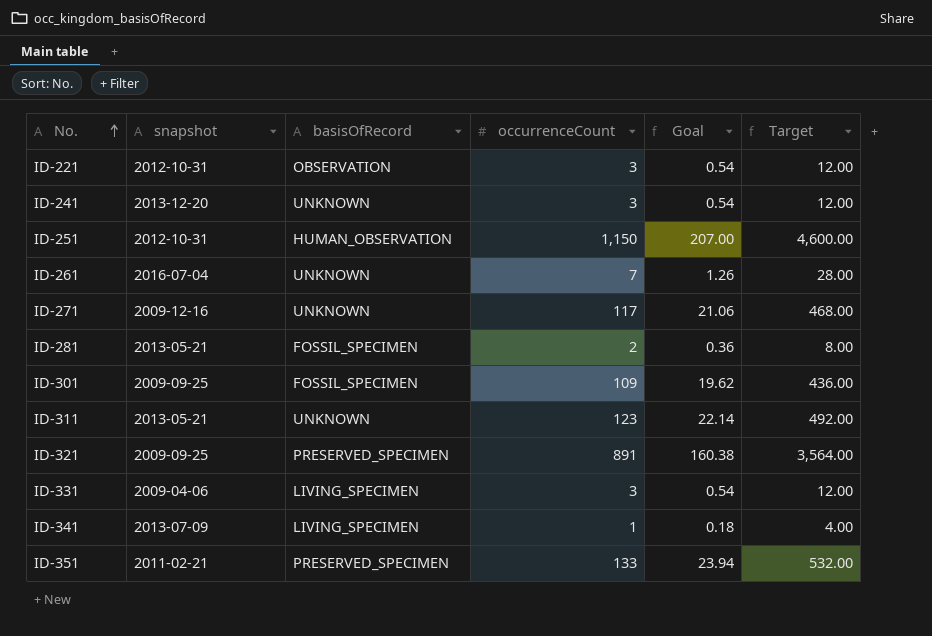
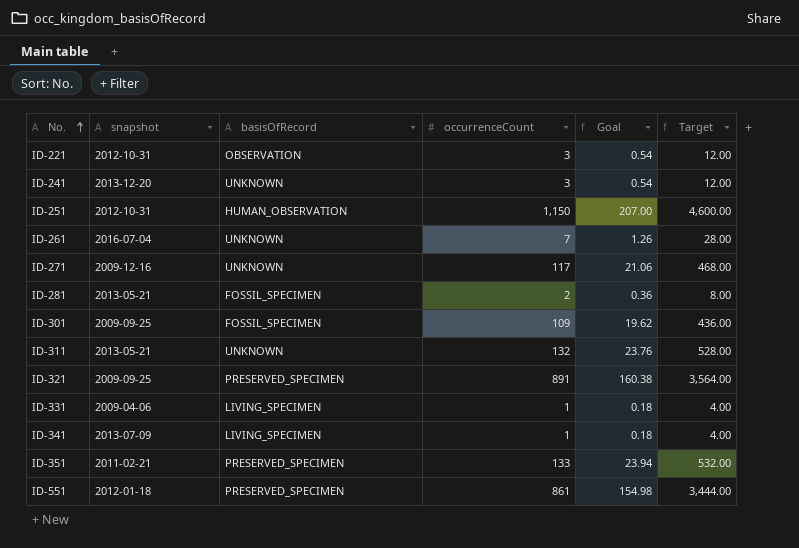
ID-311 | occurrenceCount: 123 -> 132
ID-311 | Goal: 22.14 -> 23.76
ID-311 | Target: 492.00 -> 528.00
ID-331 | occurrenceCount: 3 -> 1
ID-331 | Goal: 0.54 -> 0.18
ID-331 | Target: 12.00 -> 4.00
row ID-551: none -> 2012-01-18 | PRESERVED_SPECIMEN | 861 | 154.98 | 3,444.00

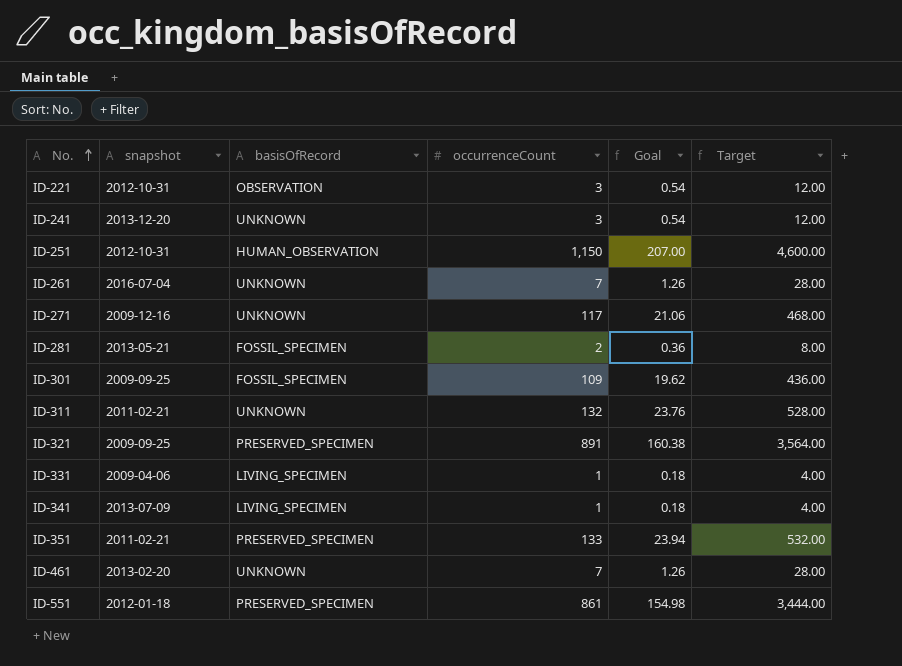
ID-311 | snapshot: 2013-05-21 -> 2011-02-21
row ID-461: none -> 2013-02-20 | UNKNOWN | 7 | 1.26 | 28.00

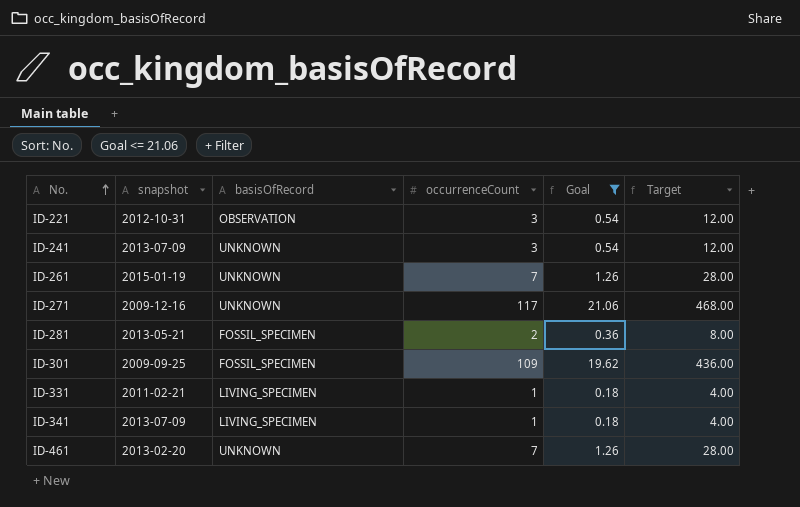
filter: none -> Goal <= 21.06
ID-241 | snapshot: 2013-12-20 -> 2013-07-09
ID-261 | snapshot: 2016-07-04 -> 2015-01-19
ID-331 | snapshot: 2009-04-06 -> 2011-02-21

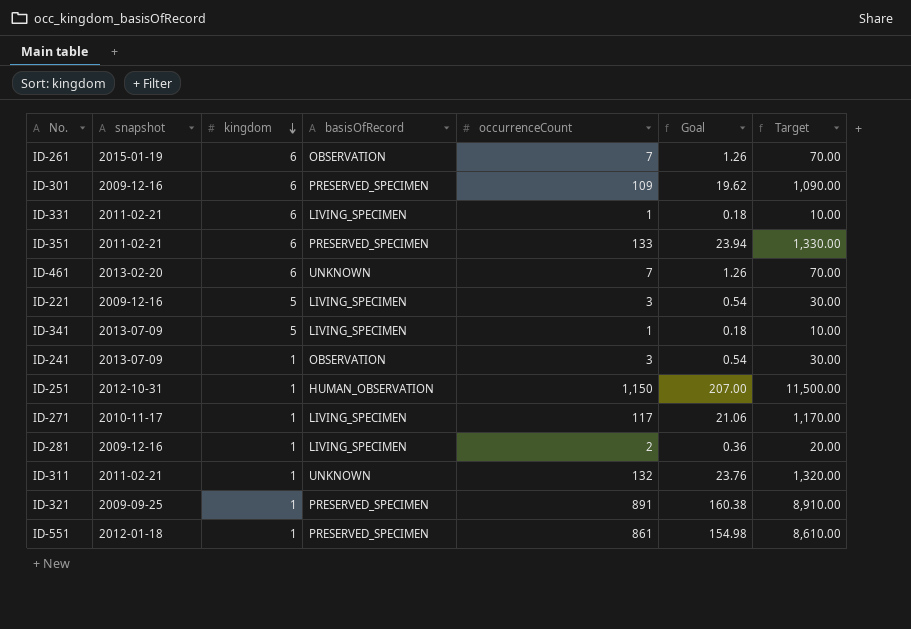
filter: Goal <= 21.06 -> none
row order: No. ascending -> kingdom descending
column kingdom | position: none -> 3
column Target | formula: [occurrenceCount] * 4 -> [occurrenceCount] * 10
ID-261 | basisOfRecord: UNKNOWN -> OBSERVATION
ID-301 | snapshot: 2009-09-25 -> 2009-12-16
ID-301 | basisOfRecord: FOSSIL_SPECIMEN -> PRESERVED_SPECIMEN
ID-221 | snapshot: 2012-10-31 -> 2009-12-16
ID-221 | basisOfRecord: OBSERVATION -> LIVING_SPECIMEN
ID-241 | basisOfRecord: UNKNOWN -> OBSERVATION
ID-271 | snapshot: 2009-12-16 -> 2010-11-17
ID-271 | basisOfRecord: UNKNOWN -> LIVING_SPECIMEN
ID-281 | snapshot: 2013-05-21 -> 2009-12-16
ID-281 | basisOfRecord: FOSSIL_SPECIMEN -> LIVING_SPECIMEN

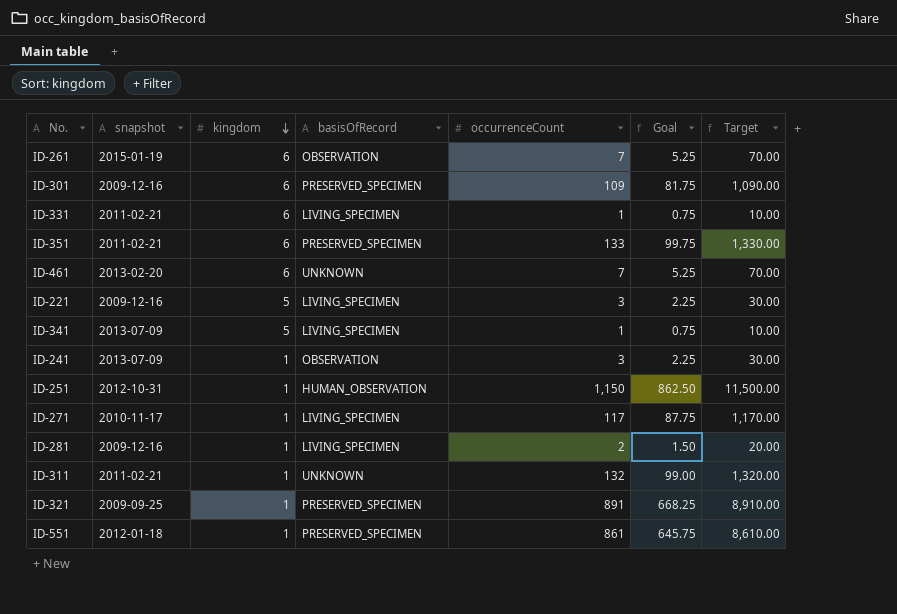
column Goal | formula: [occurrenceCount] * 0.18 -> [occurrenceCount] * 0.75

